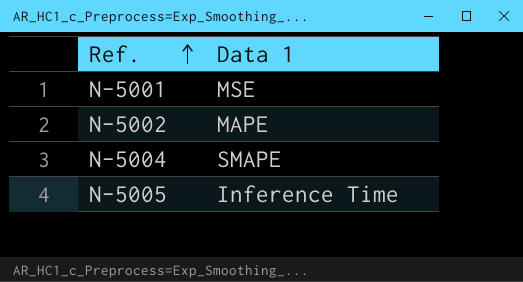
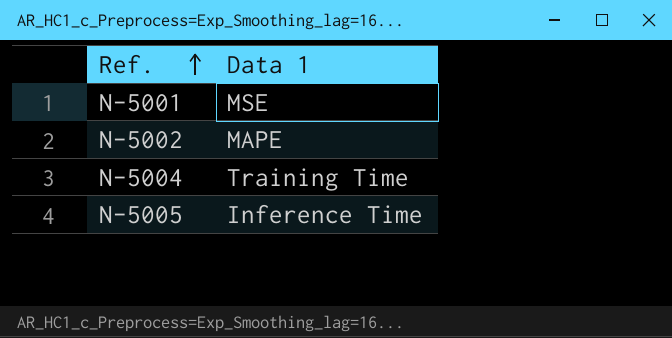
N-5004 | Data 1: SMAPE -> Training Time

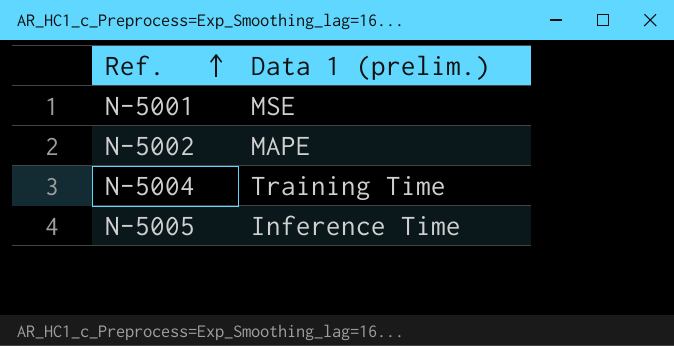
column name: Data 1 -> Data 1 (prelim.)

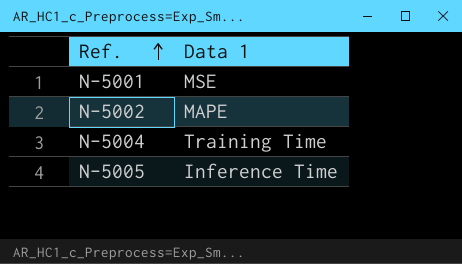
column name: Data 1 (prelim.) -> Data 1

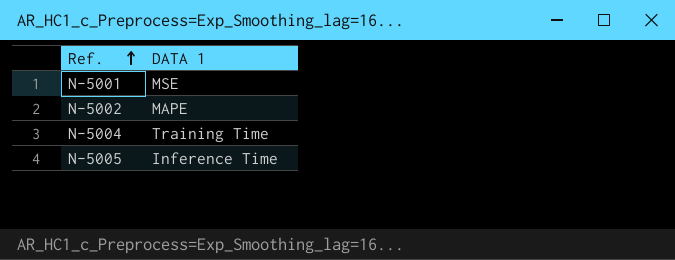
column name: Data 1 -> DATA 1

